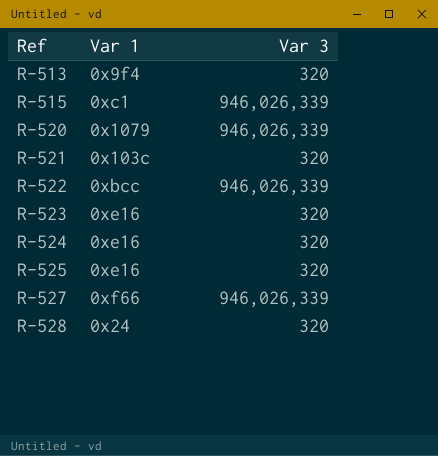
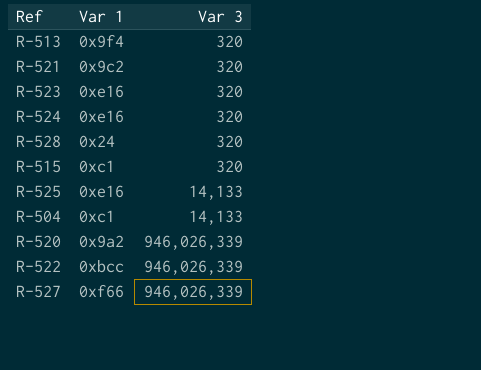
row order: Ref ascending -> Var 3 ascending
R-521 | Var 1: 0x103c -> 0x9c2
R-515 | Var 3: 946,026,339 -> 320
R-525 | Var 3: 320 -> 14,133
row R-504: none -> 0xc1 | 14,133
R-520 | Var 1: 0x1079 -> 0x9a2

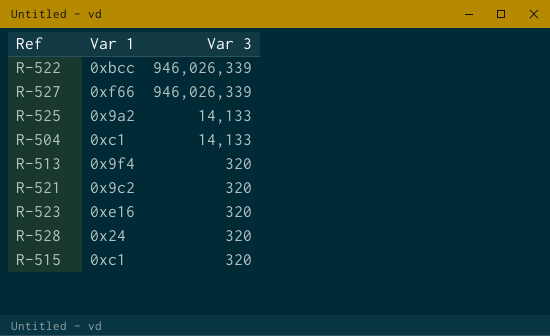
row order: Var 3 ascending -> Var 3 descending
row R-524: 0xe16 | 320 -> none
row R-520: 0x9a2 | 946,026,339 -> none
R-525 | Var 1: 0xe16 -> 0x9a2

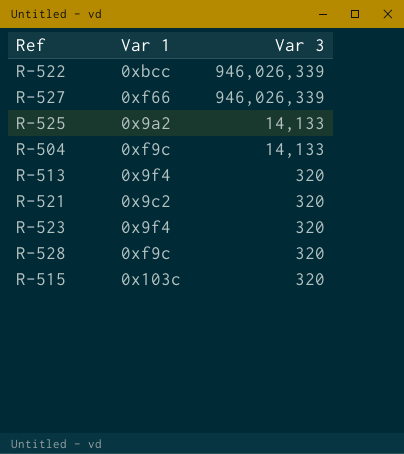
R-504 | Var 1: 0xc1 -> 0xf9c
R-523 | Var 1: 0xe16 -> 0x9f4
R-528 | Var 1: 0x24 -> 0xf9c
R-515 | Var 1: 0xc1 -> 0x103c

